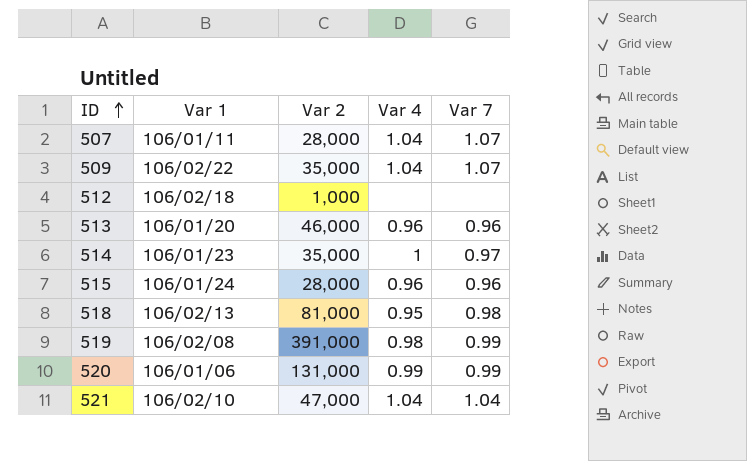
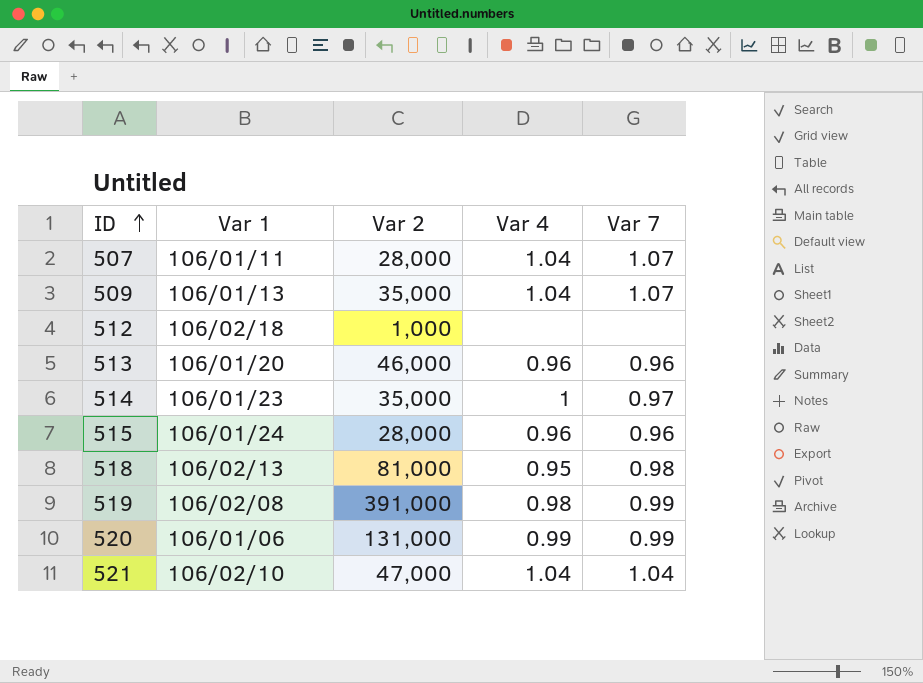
509 | Var 1: 106/02/22 -> 106/01/13

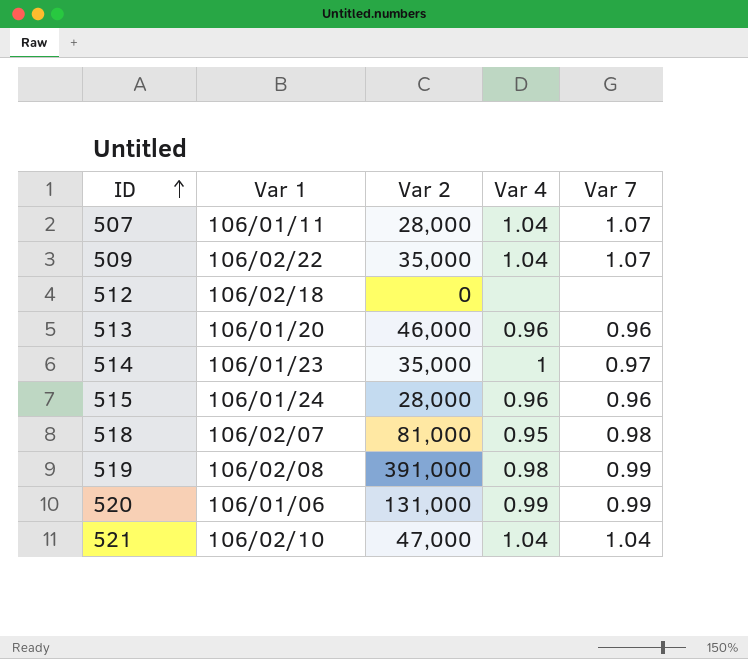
509 | Var 1: 106/01/13 -> 106/02/22
512 | Var 2: 1,000 -> 0
518 | Var 1: 106/02/13 -> 106/02/07

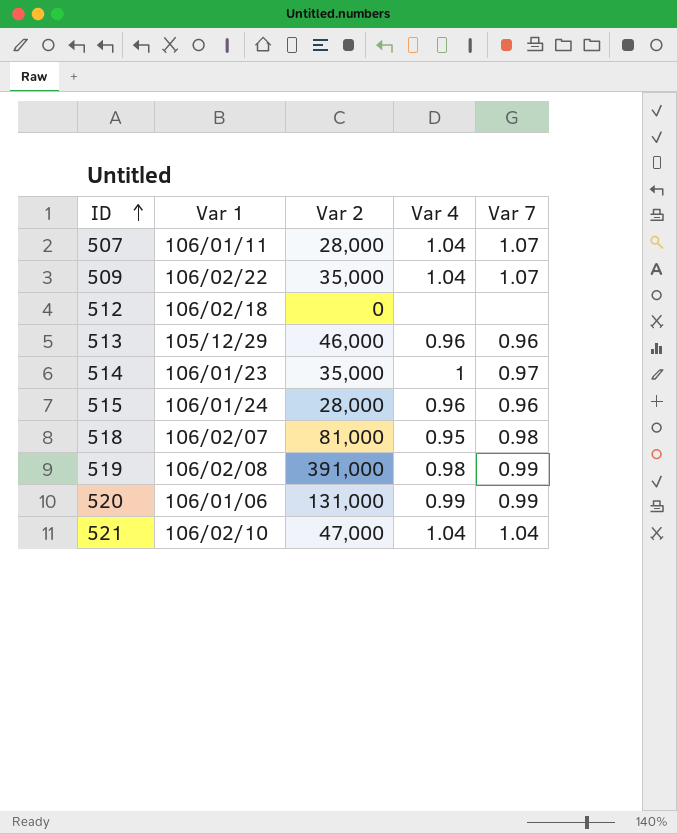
513 | Var 1: 106/01/20 -> 105/12/29

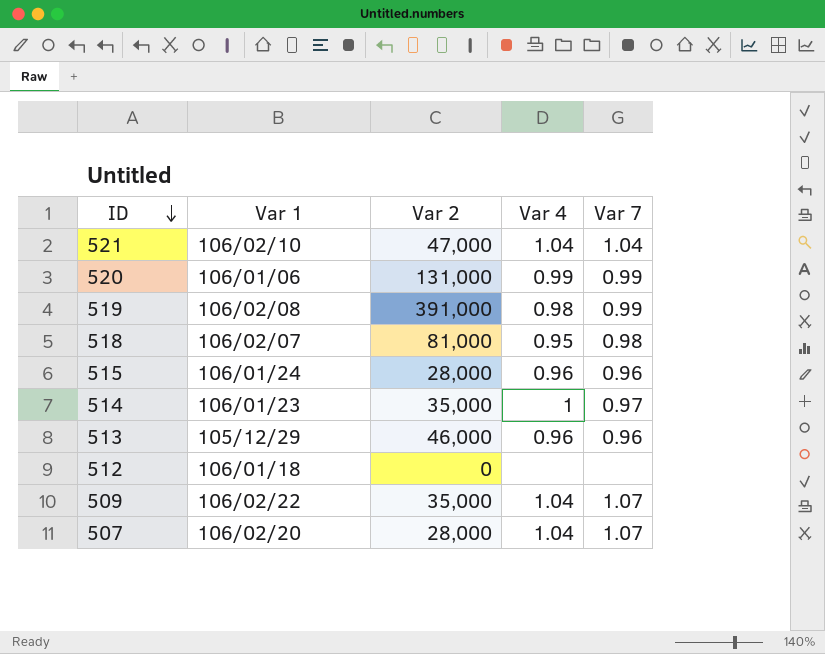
row order: ID ascending -> ID descending
512 | Var 1: 106/02/18 -> 106/01/18
507 | Var 1: 106/01/11 -> 106/02/20

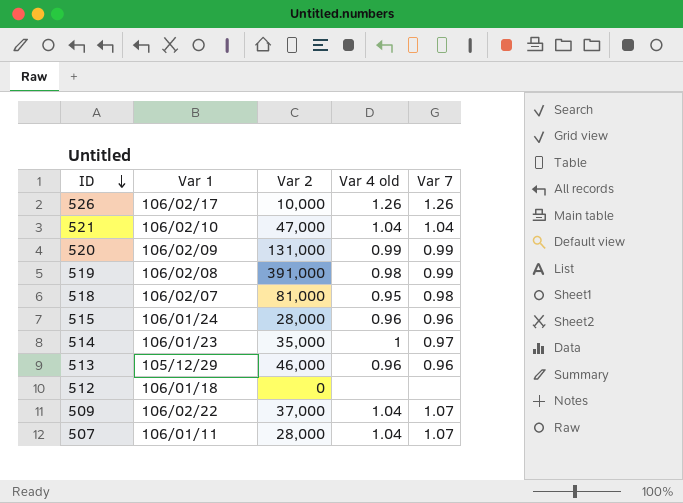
column name: Var 4 -> Var 4 old
row 526: none -> 106/02/17 | 10,000 | 1.26 | 1.26
520 | Var 1: 106/01/06 -> 106/02/09
509 | Var 2: 35,000 -> 37,000
507 | Var 1: 106/02/20 -> 106/01/11

